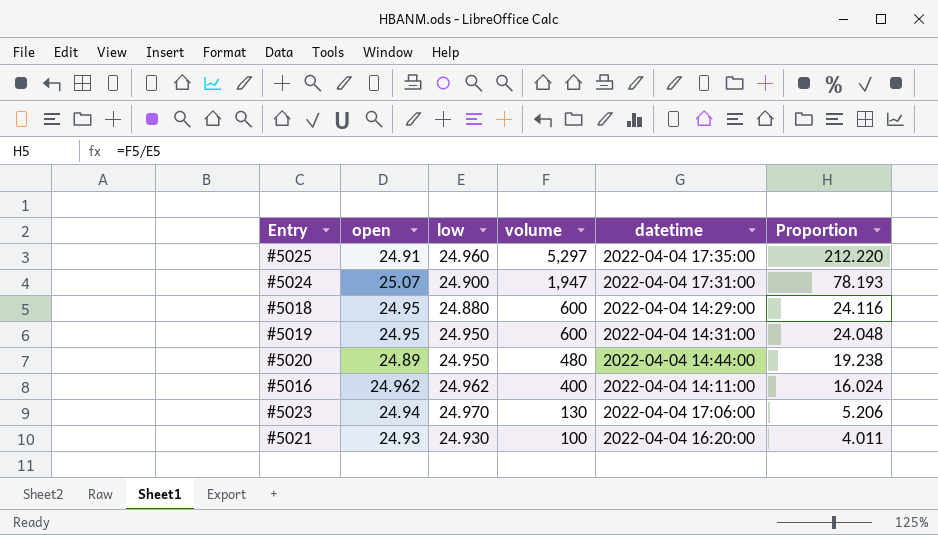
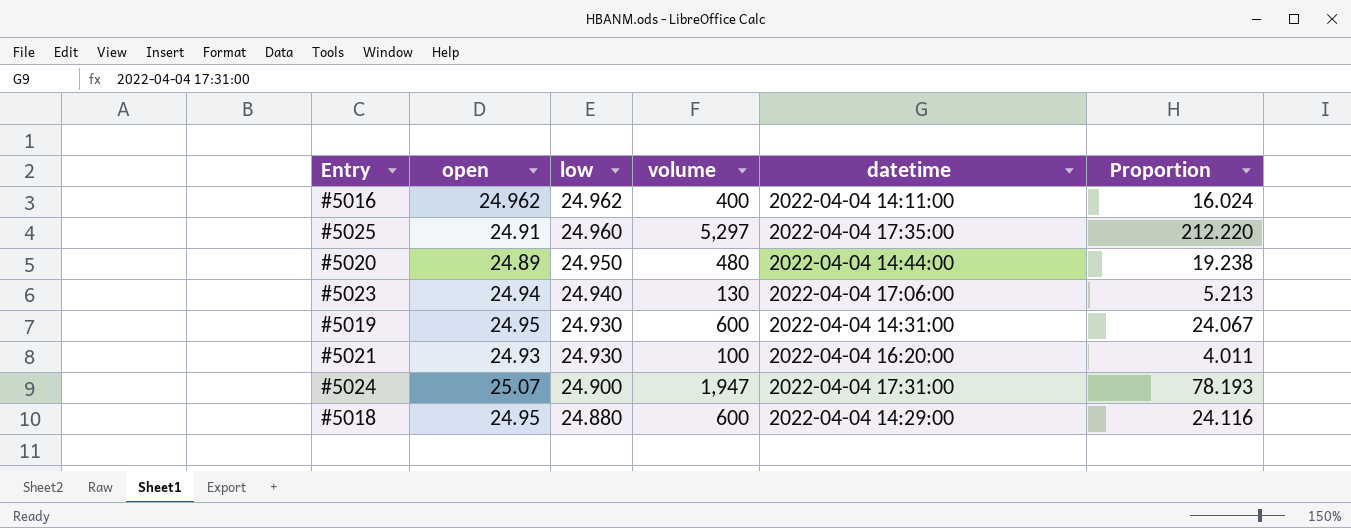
row order: volume descending -> low descending
#5023 | low: 24.970 -> 24.940
#5023 | Proportion: 5.206 -> 5.213
#5019 | low: 24.950 -> 24.930
#5019 | Proportion: 24.048 -> 24.067

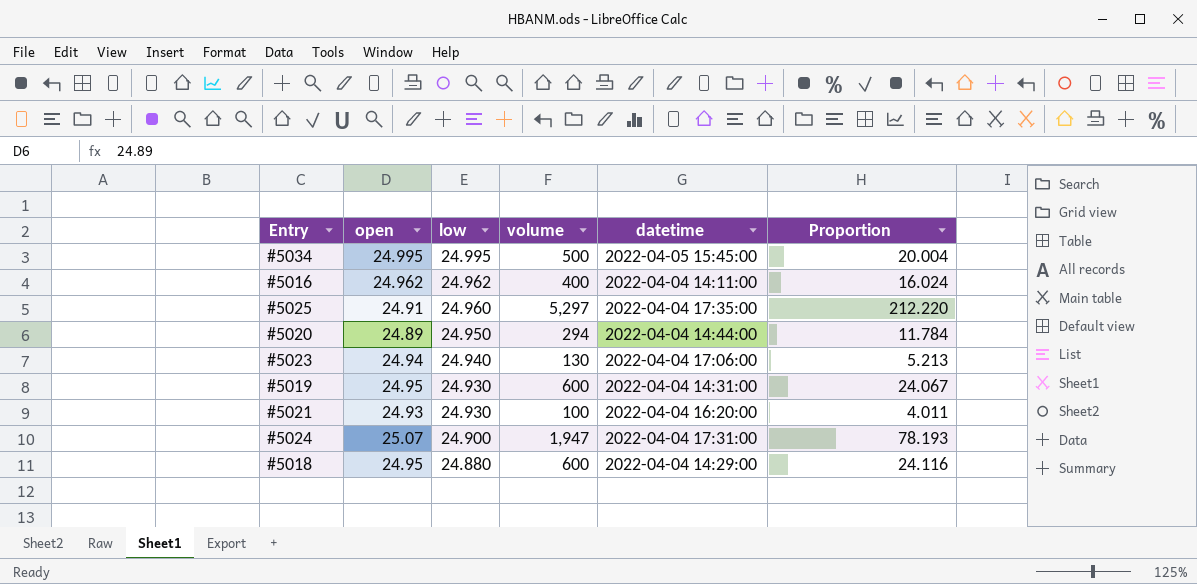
row #5034: none -> 24.995 | 24.995 | 500 | 2022-04-05 15:45:00 | 20.004
#5020 | volume: 480 -> 294
#5020 | Proportion: 19.238 -> 11.784

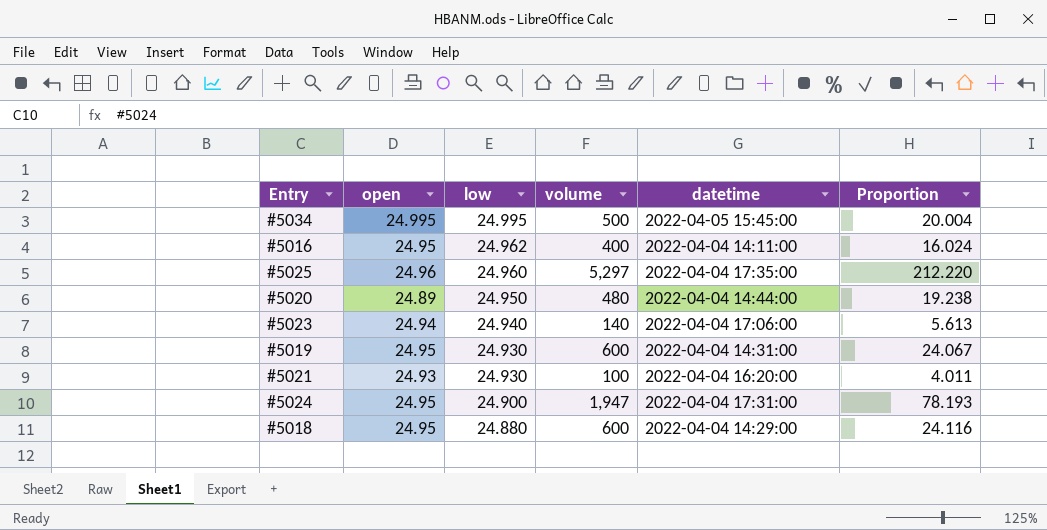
#5016 | open: 24.962 -> 24.95
#5025 | open: 24.91 -> 24.96
#5020 | volume: 294 -> 480
#5020 | Proportion: 11.784 -> 19.238
#5023 | volume: 130 -> 140
#5023 | Proportion: 5.213 -> 5.613
#5024 | open: 25.07 -> 24.95

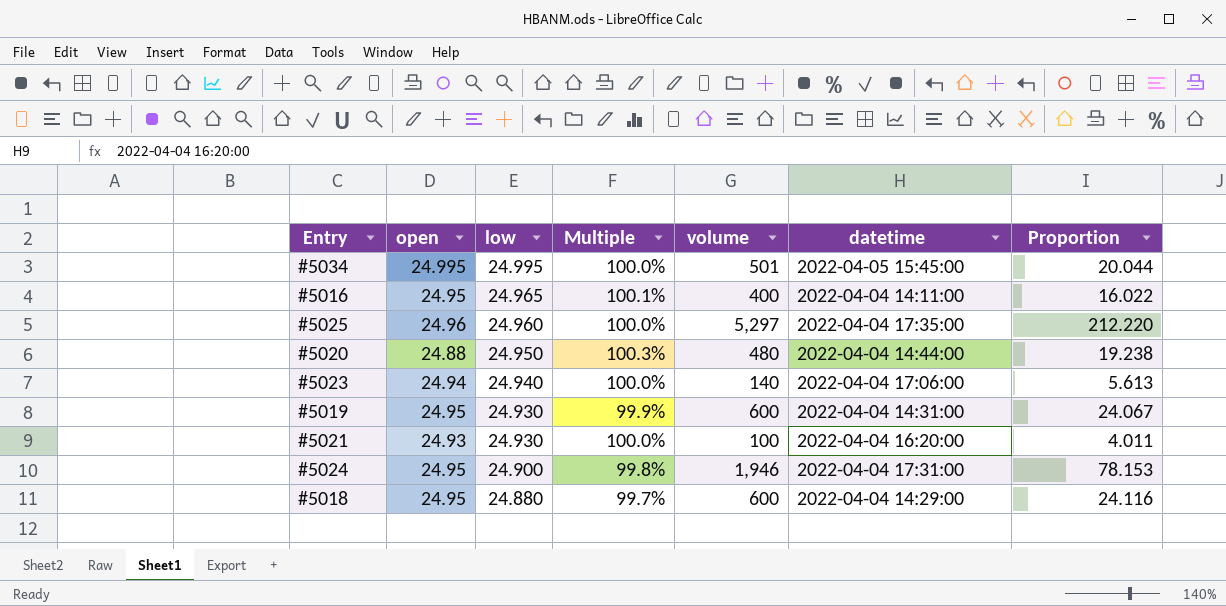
column Multiple | formula: none -> [low] / [open]
#5034 | volume: 500 -> 501
#5034 | Proportion: 20.004 -> 20.044
#5016 | low: 24.962 -> 24.965
#5016 | Proportion: 16.024 -> 16.022
#5020 | open: 24.89 -> 24.88
#5024 | volume: 1,947 -> 1,946
#5024 | Proportion: 78.193 -> 78.153

